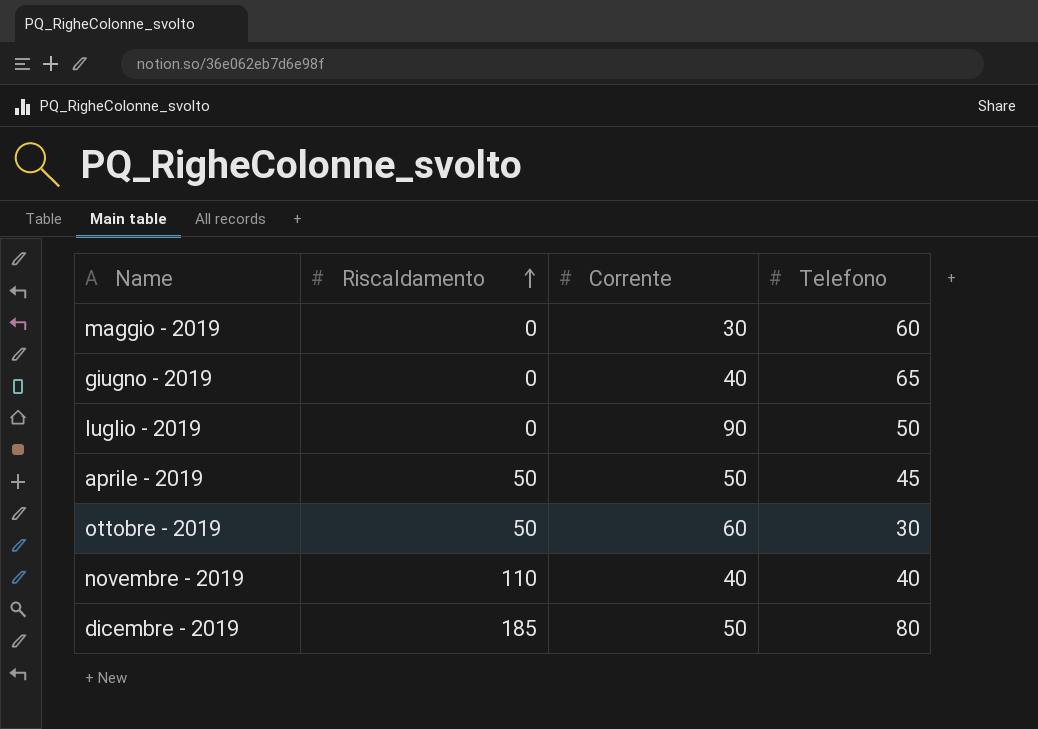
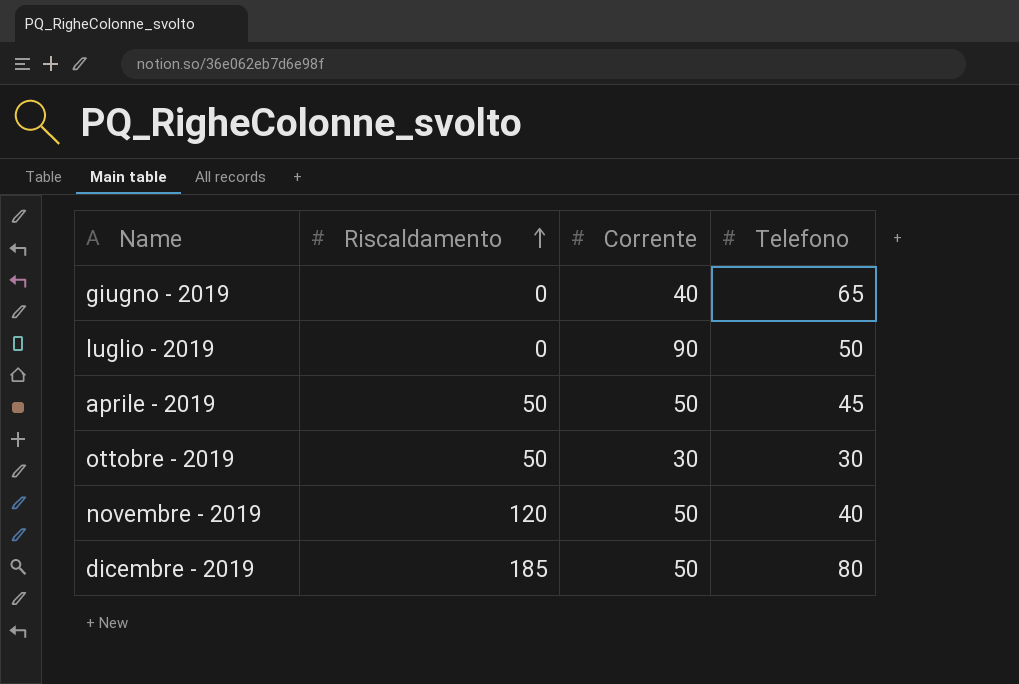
row maggio - 2019: 0 | 30 | 60 -> none
ottobre - 2019 | Corrente: 60 -> 30
novembre - 2019 | Riscaldamento: 110 -> 120
novembre - 2019 | Corrente: 40 -> 50

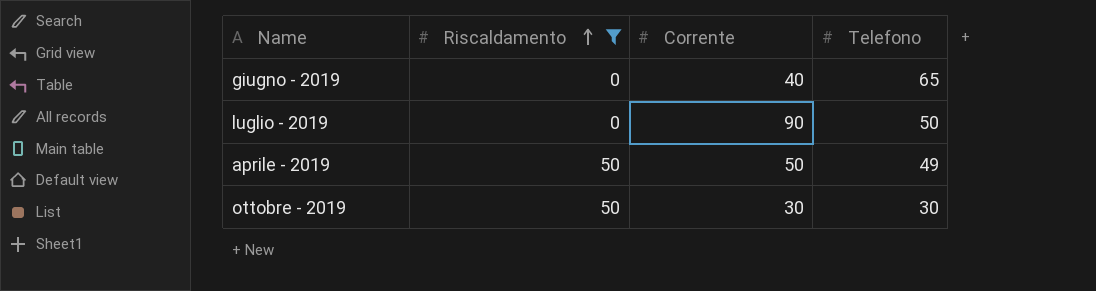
filter: none -> Riscaldamento <= 50
aprile - 2019 | Telefono: 45 -> 49

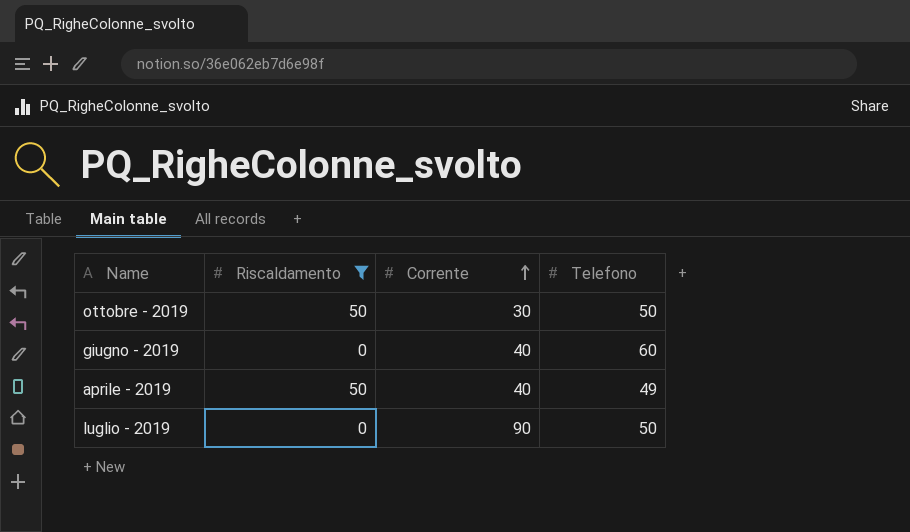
row order: Riscaldamento ascending -> Corrente ascending
ottobre - 2019 | Telefono: 30 -> 50
giugno - 2019 | Telefono: 65 -> 60
aprile - 2019 | Corrente: 50 -> 40

